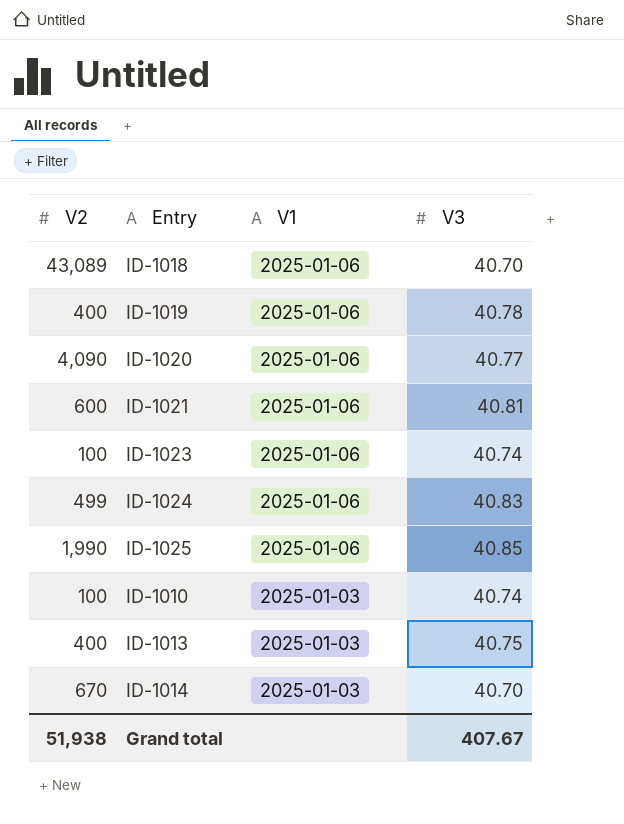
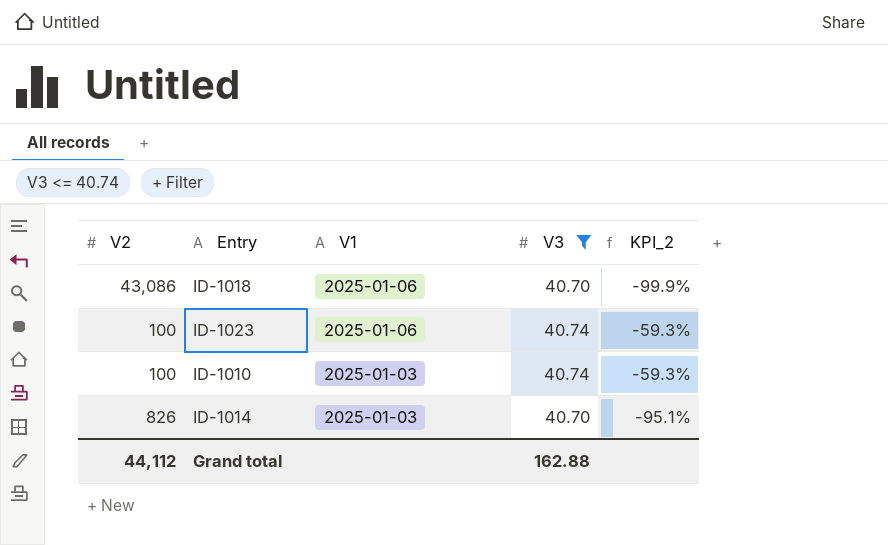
filter: none -> V3 <= 40.74
column KPI_2 | formula: none -> ([V3] - [V2]) / [V2]
ID-1018 | V2: 43,089 -> 43,086
ID-1014 | V2: 670 -> 826
Grand total | V2: 51,938 -> 44,112
Grand total | V3: 407.67 -> 162.88

